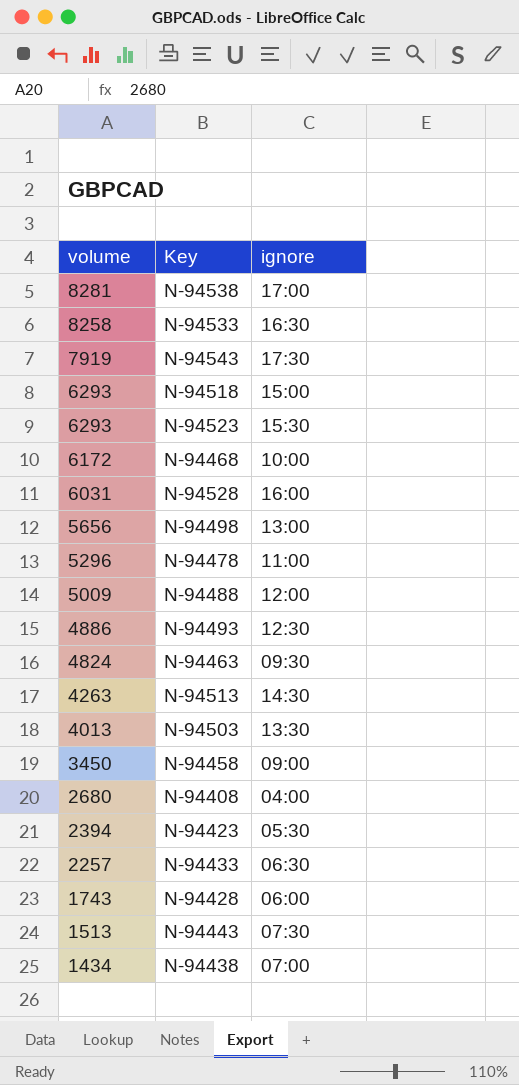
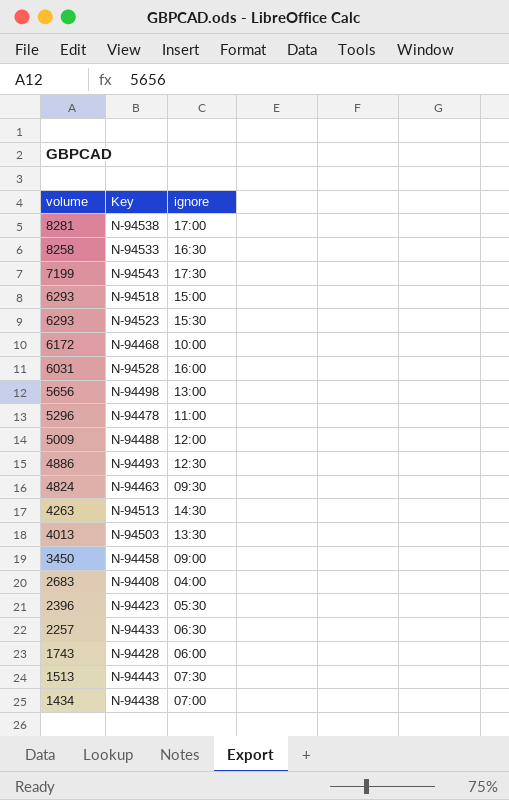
N-94543 | volume: 7919 -> 7199
N-94408 | volume: 2680 -> 2683
N-94423 | volume: 2394 -> 2396

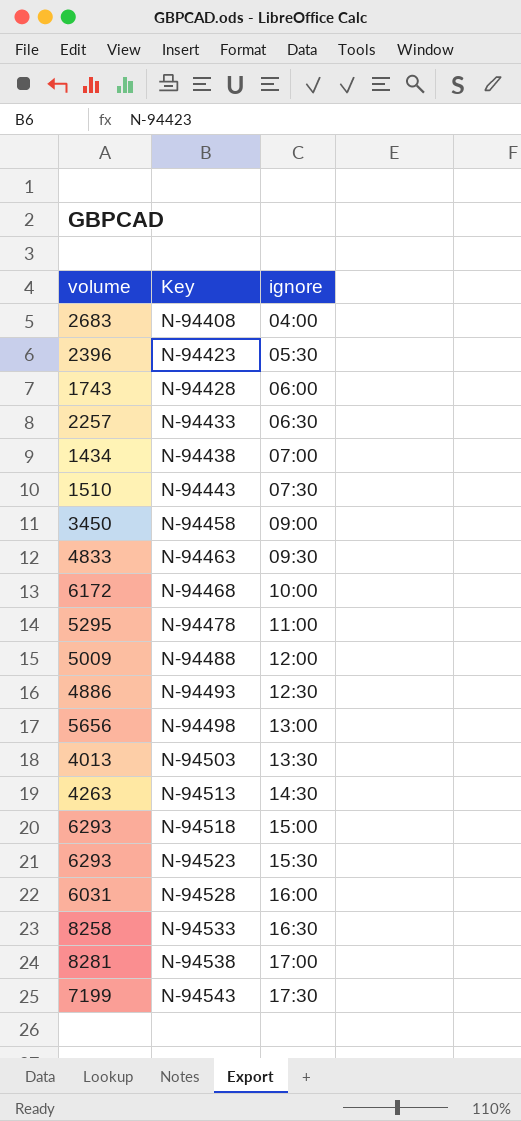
row order: volume descending -> Key ascending
N-94443 | volume: 1513 -> 1510
N-94463 | volume: 4824 -> 4833
N-94478 | volume: 5296 -> 5295

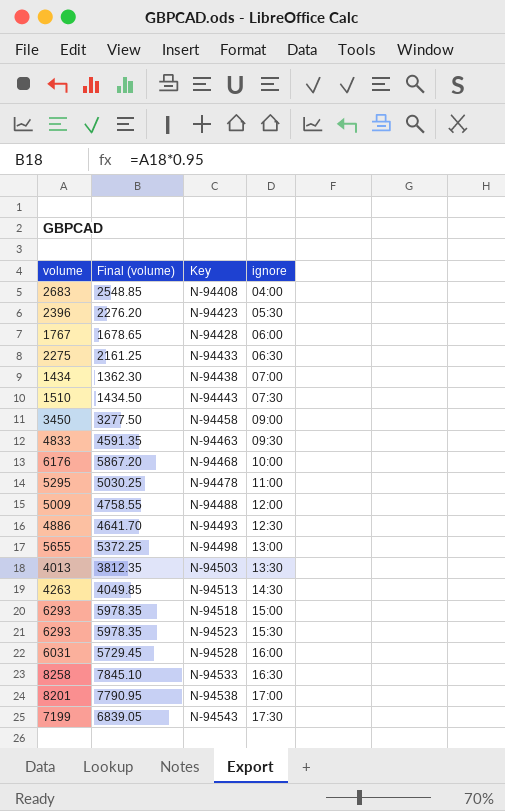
column Final (volume) | formula: none -> [volume] * 0.95
N-94428 | volume: 1743 -> 1767
N-94433 | volume: 2257 -> 2275
N-94468 | volume: 6172 -> 6176
N-94498 | volume: 5656 -> 5655
N-94538 | volume: 8281 -> 8201

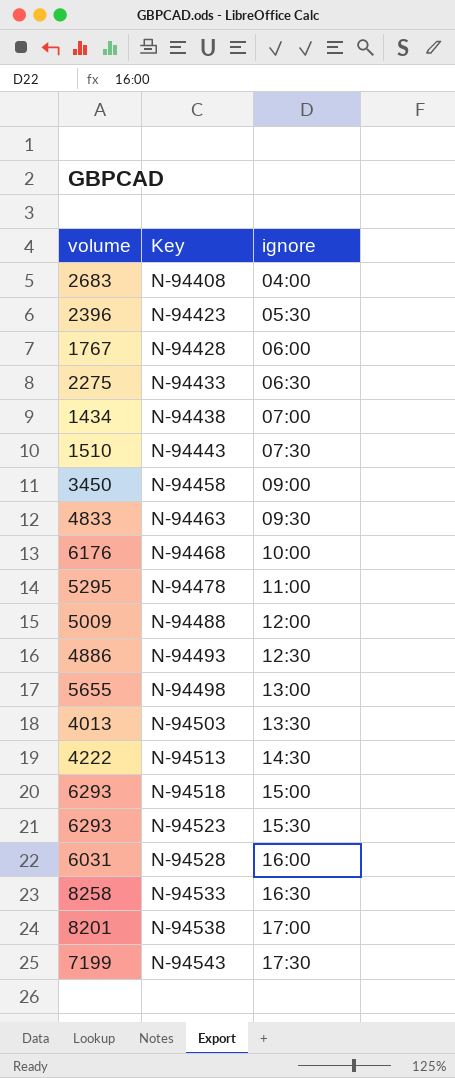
column Final (volume) | formula: [volume] * 0.95 -> none
N-94513 | volume: 4263 -> 4222

